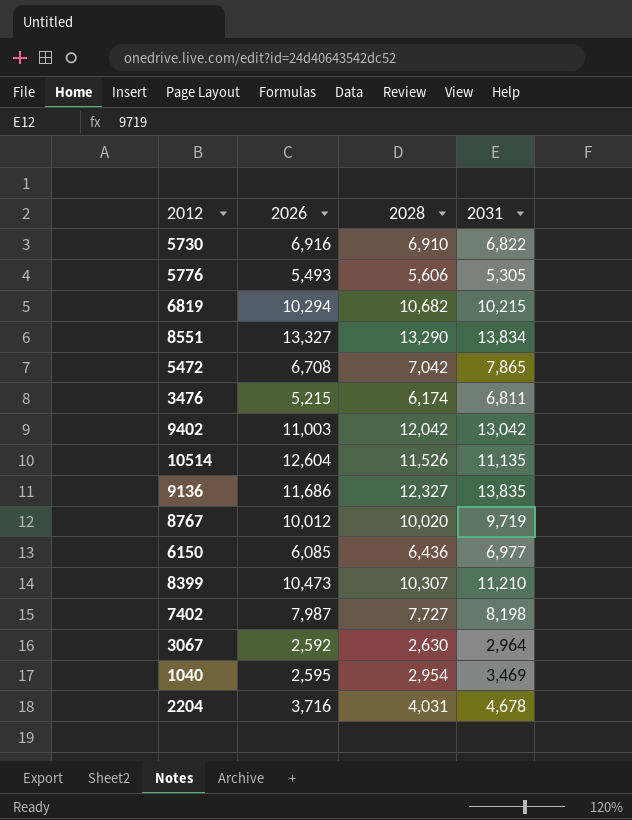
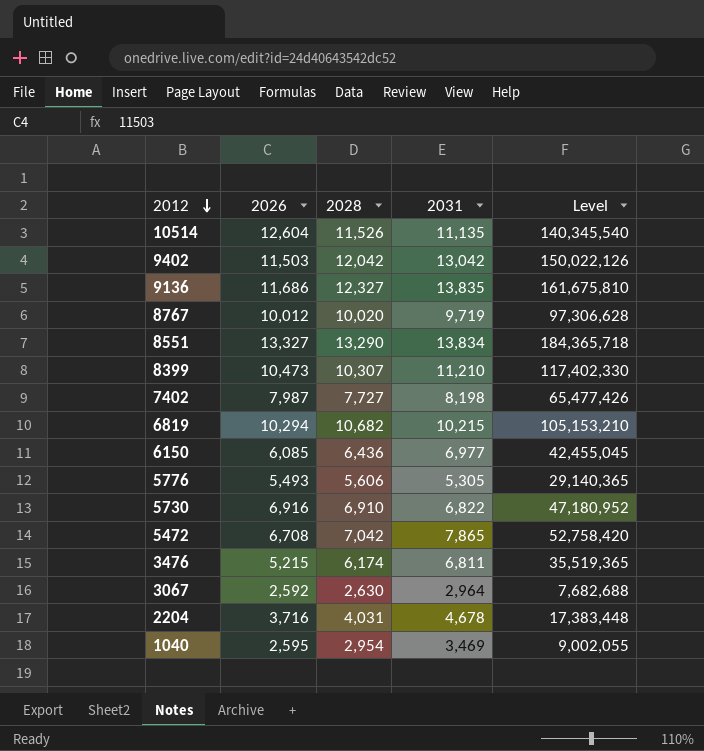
row order: none -> 2012 descending
column Level | formula: none -> [2026] * [2031]
9402 | 2026: 11,003 -> 11,503

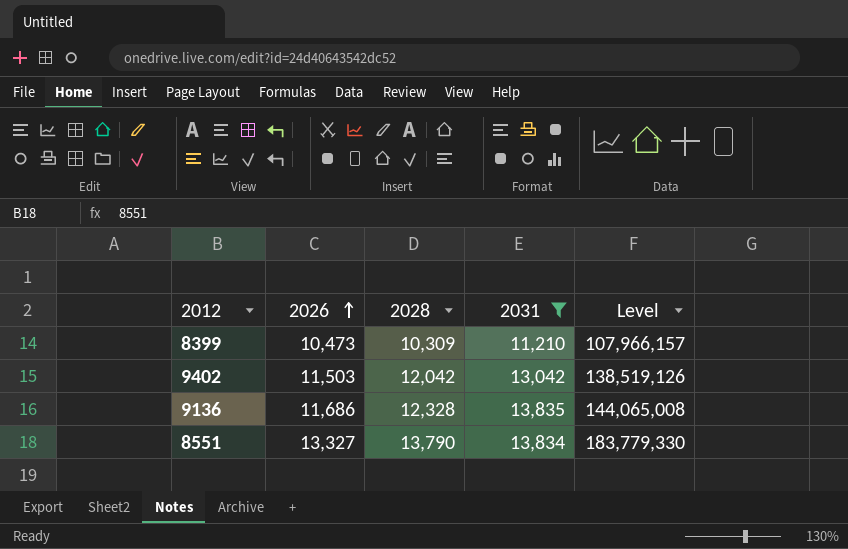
filter: none -> 2031 >= 11,210
row order: 2012 descending -> 2026 ascending
column Level | formula: [2026] * [2031] -> [2026] * [2028]
8399 | 2028: 10,307 -> 10,309
9136 | 2028: 12,327 -> 12,328
8551 | 2028: 13,290 -> 13,790

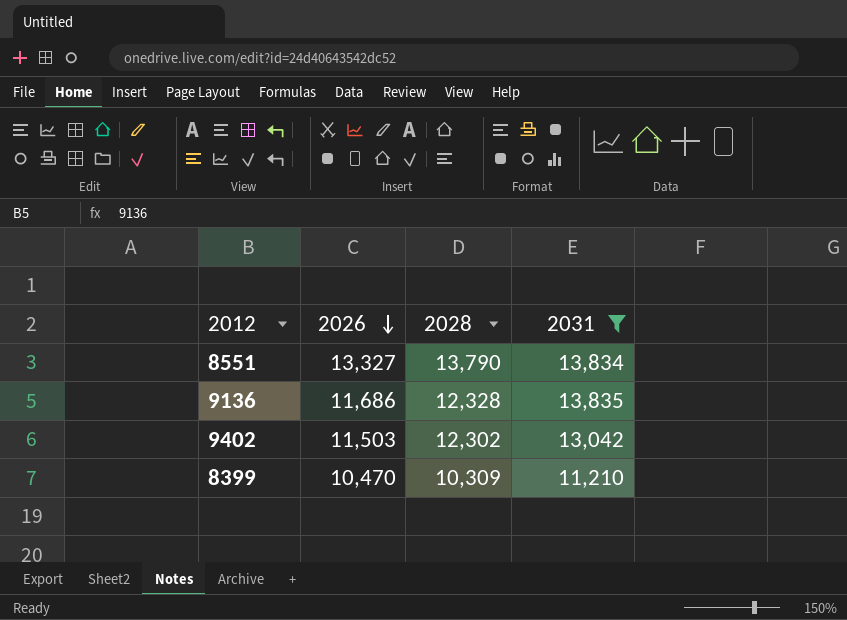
row order: 2026 ascending -> 2026 descending
column Level | formula: [2026] * [2028] -> none
9402 | 2028: 12,042 -> 12,302
8399 | 2026: 10,473 -> 10,470

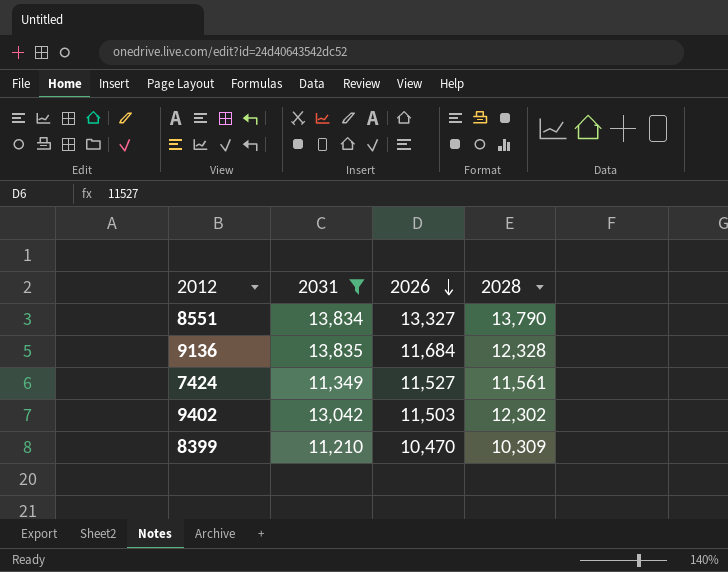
column 2031 | position: 4 -> 2
9136 | 2026: 11,686 -> 11,684
row 7424: none -> 11,349 | 11,527 | 11,561

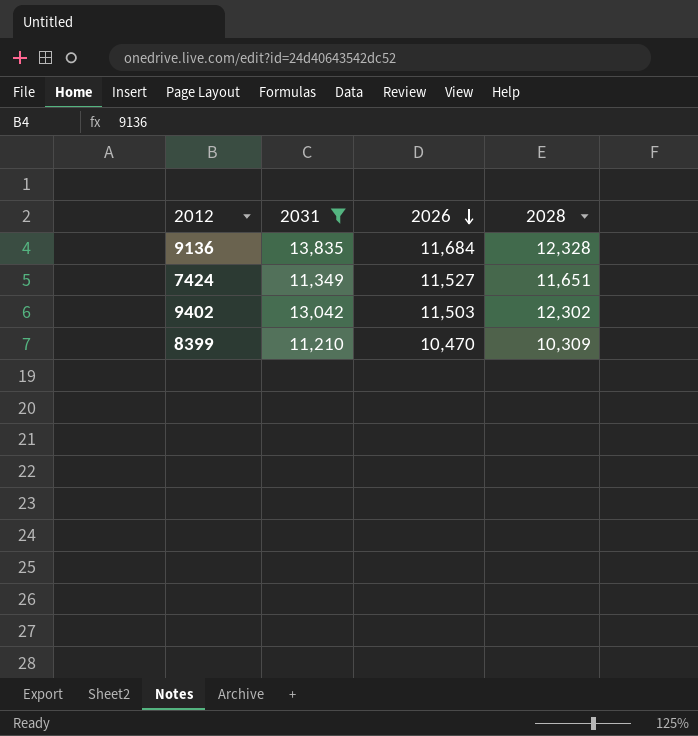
row 8551: 13,834 | 13,327 | 13,790 -> none
7424 | 2028: 11,561 -> 11,651

